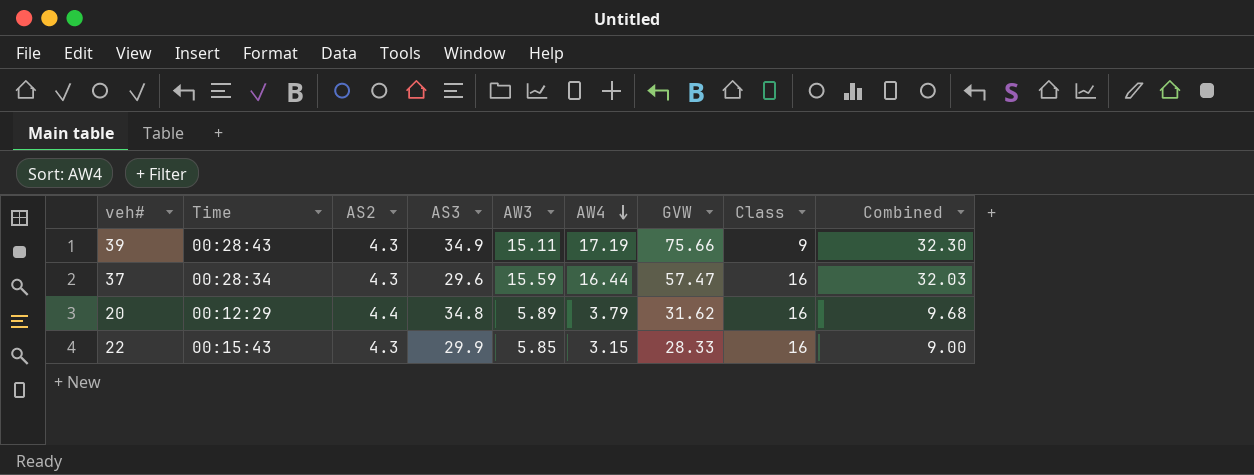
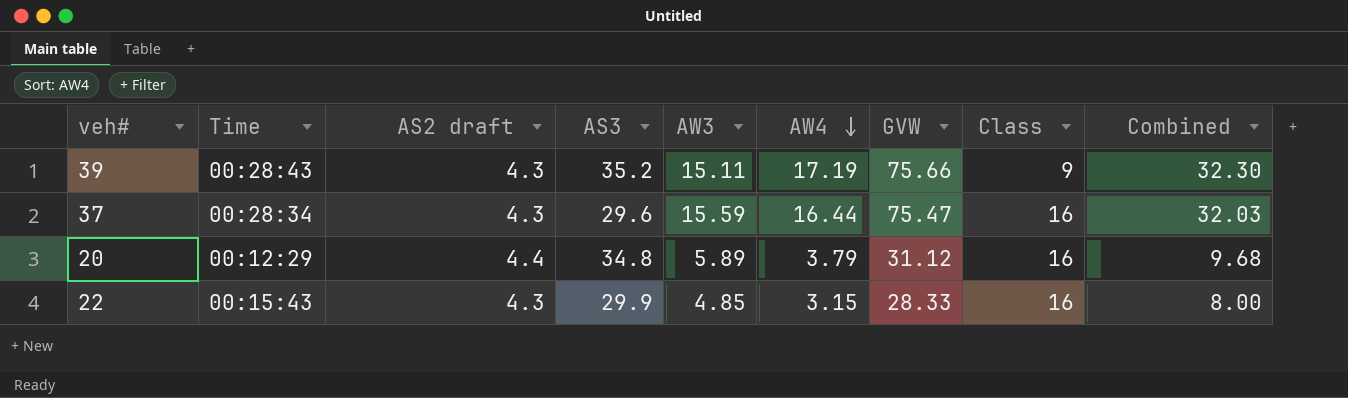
column name: AS2 -> AS2 draft
39 | AS3: 34.9 -> 35.2
37 | GVW: 57.47 -> 75.47
20 | GVW: 31.62 -> 31.12
22 | AW3: 5.85 -> 4.85
22 | Combined: 9.00 -> 8.00

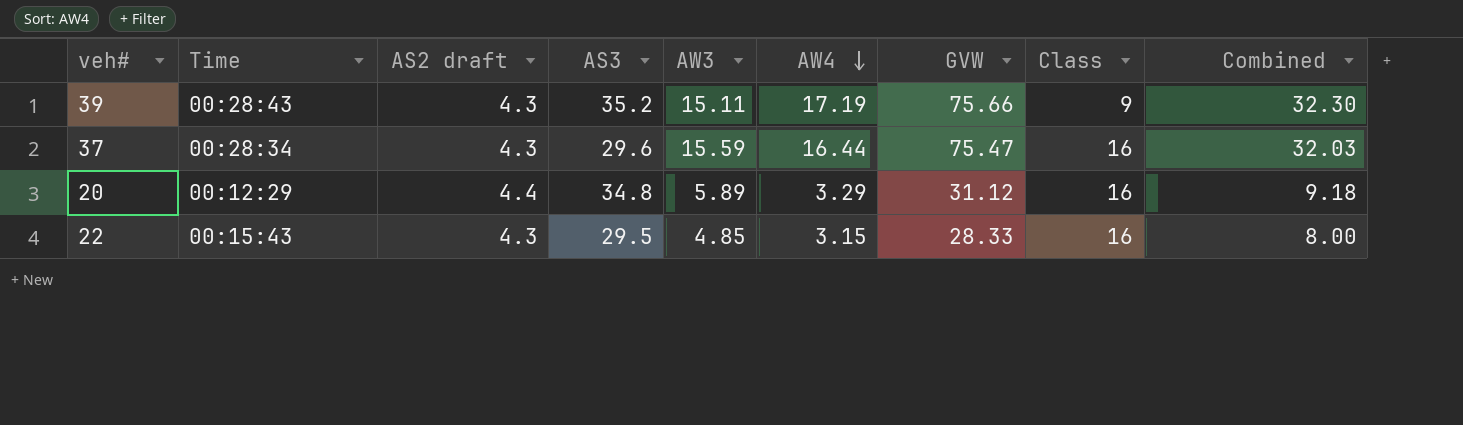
20 | AW4: 3.79 -> 3.29
20 | Combined: 9.68 -> 9.18
22 | AS3: 29.9 -> 29.5

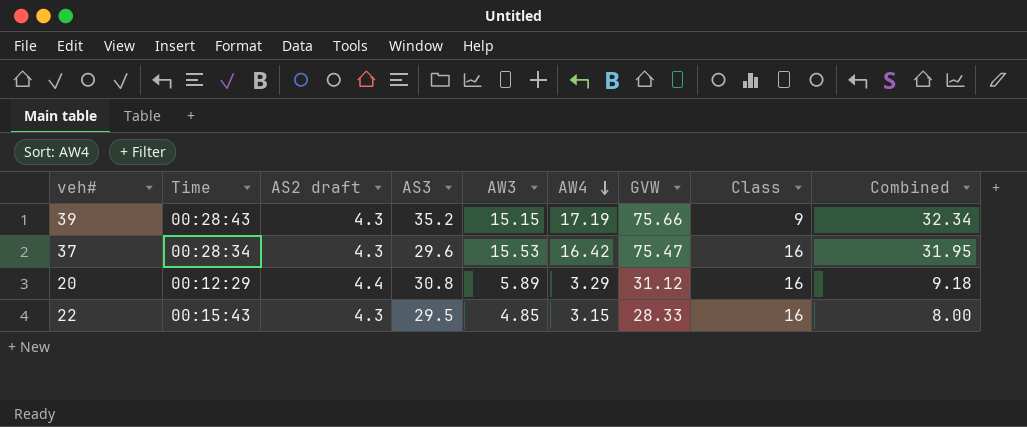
39 | AW3: 15.11 -> 15.15
39 | Combined: 32.30 -> 32.34
37 | AW3: 15.59 -> 15.53
37 | AW4: 16.44 -> 16.42
37 | Combined: 32.03 -> 31.95
20 | AS3: 34.8 -> 30.8

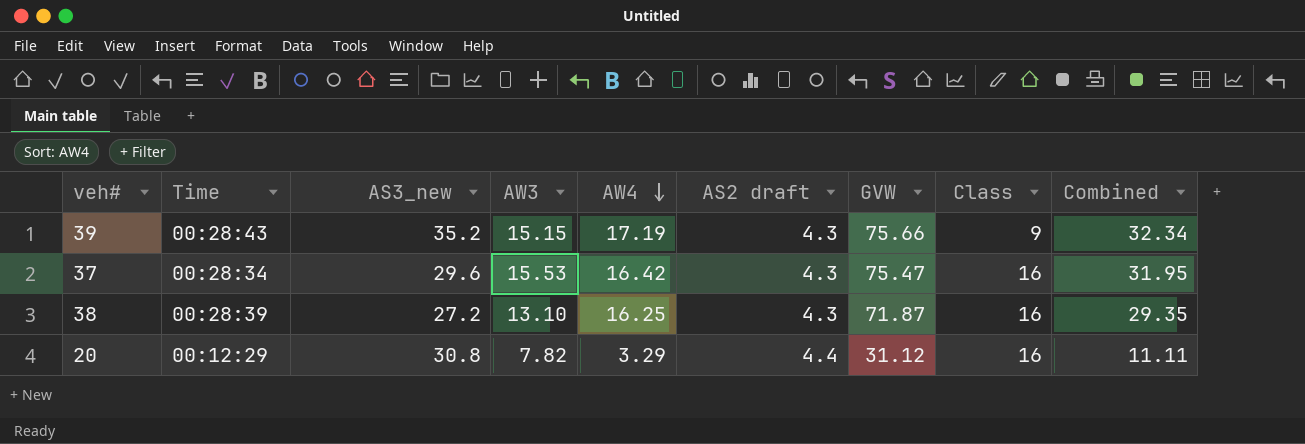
column name: AS3 -> AS3_new
column AS2 draft | position: 3 -> 6
row 22: 00:15:43 | 4.3 | 29.5 | 4.85 | 3.15 | 28.33 | 16 | 8.00 -> none
row 38: none -> 00:28:39 | 27.2 | 13.10 | 16.25 | 4.3 | 71.87 | 16 | 29.35
20 | AW3: 5.89 -> 7.82
20 | Combined: 9.18 -> 11.11

